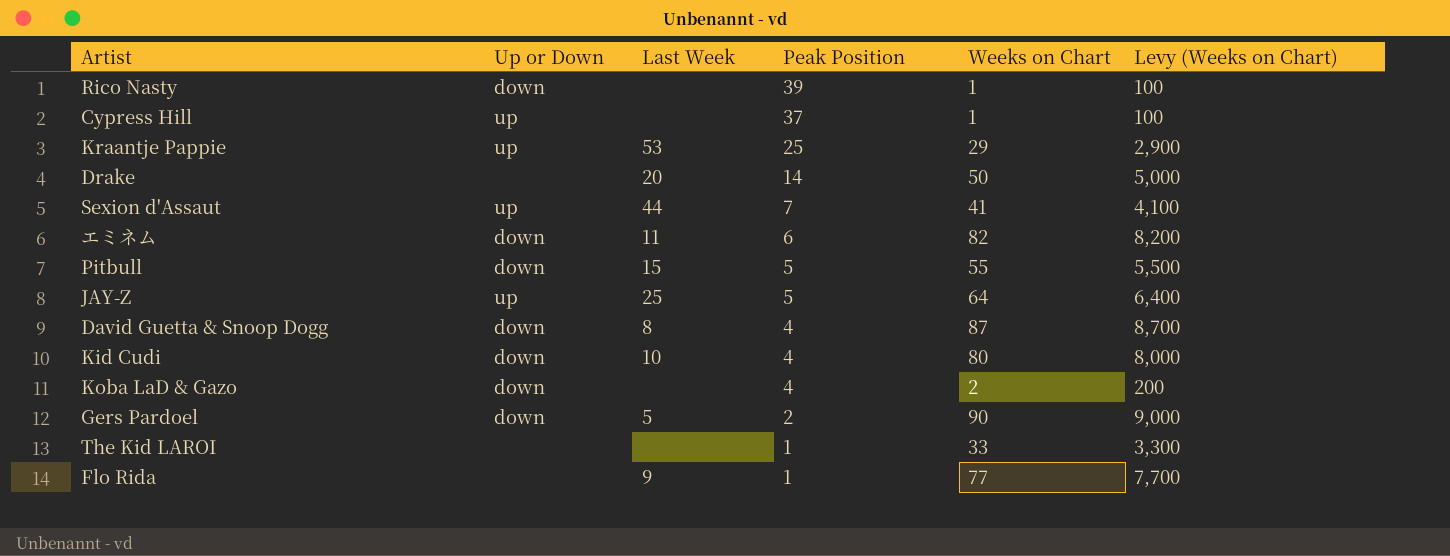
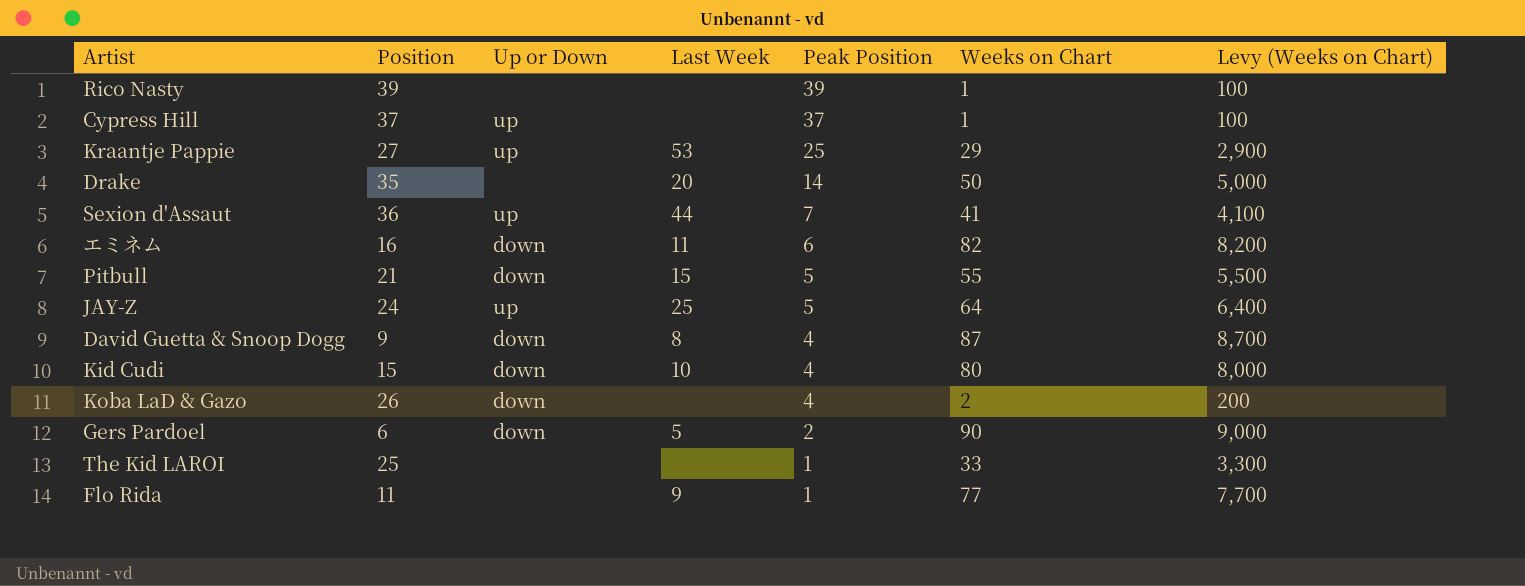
column Position | position: none -> 2
Rico Nasty | Up or Down: down -> none

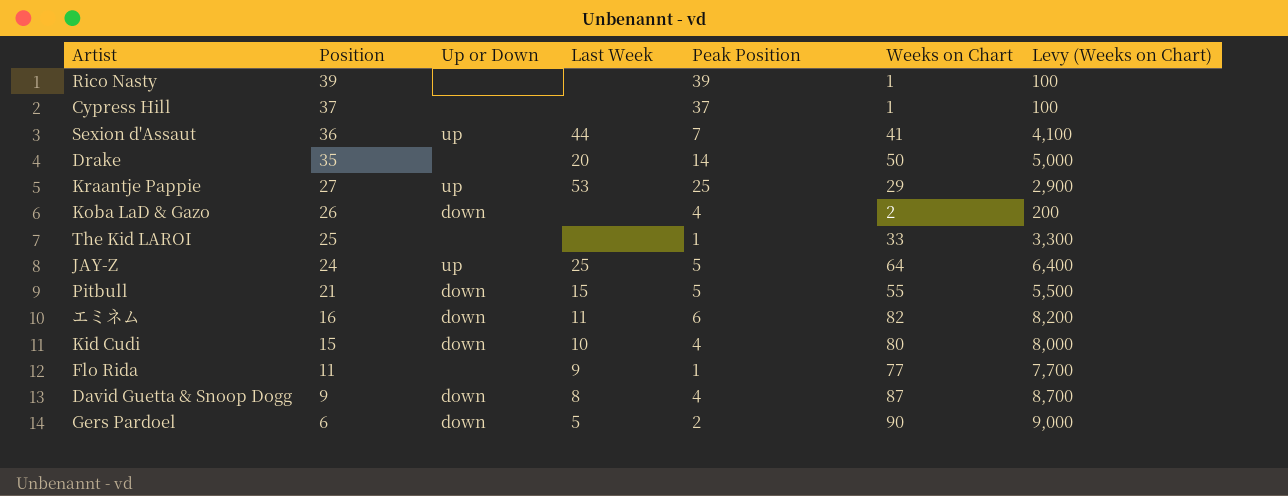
row order: Peak Position descending -> Position descending
Cypress Hill | Up or Down: up -> none

